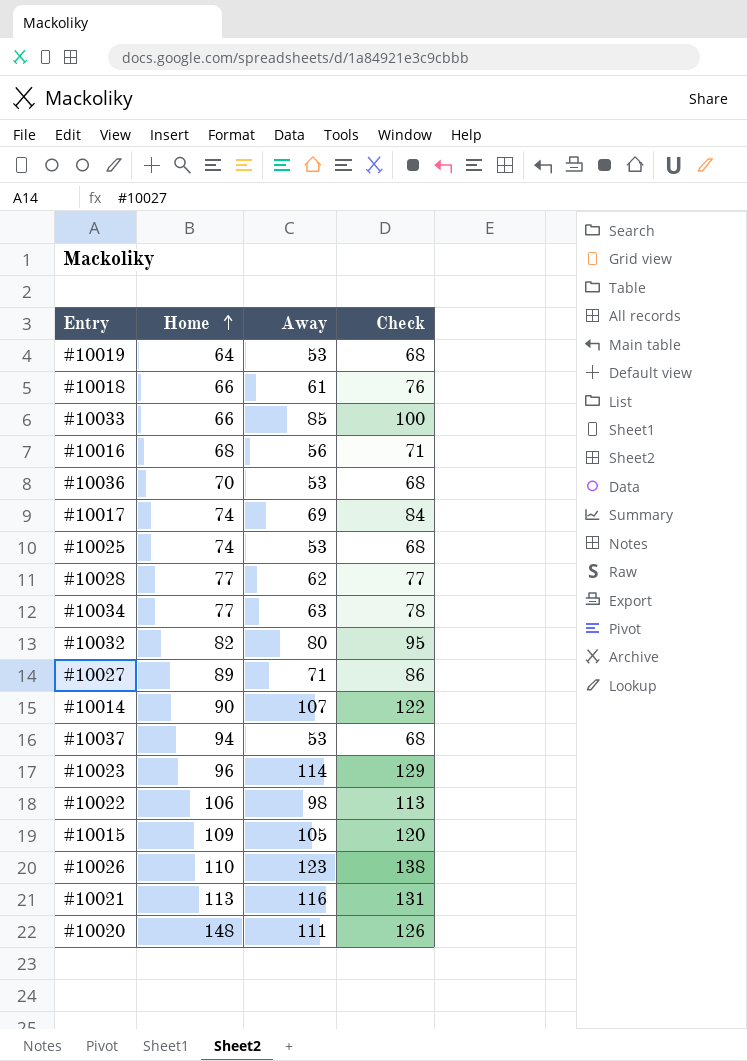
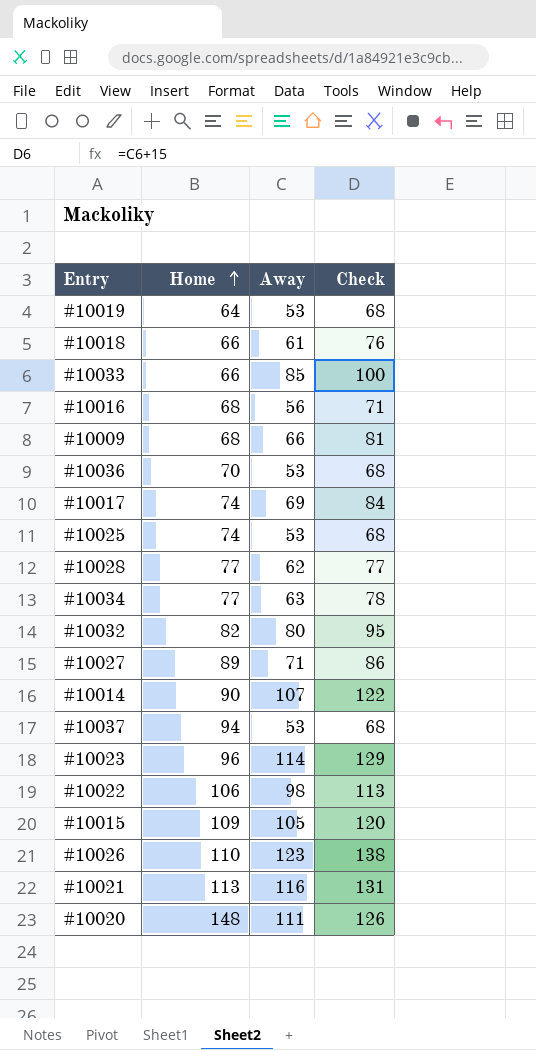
row #10009: none -> 68 | 66 | 81

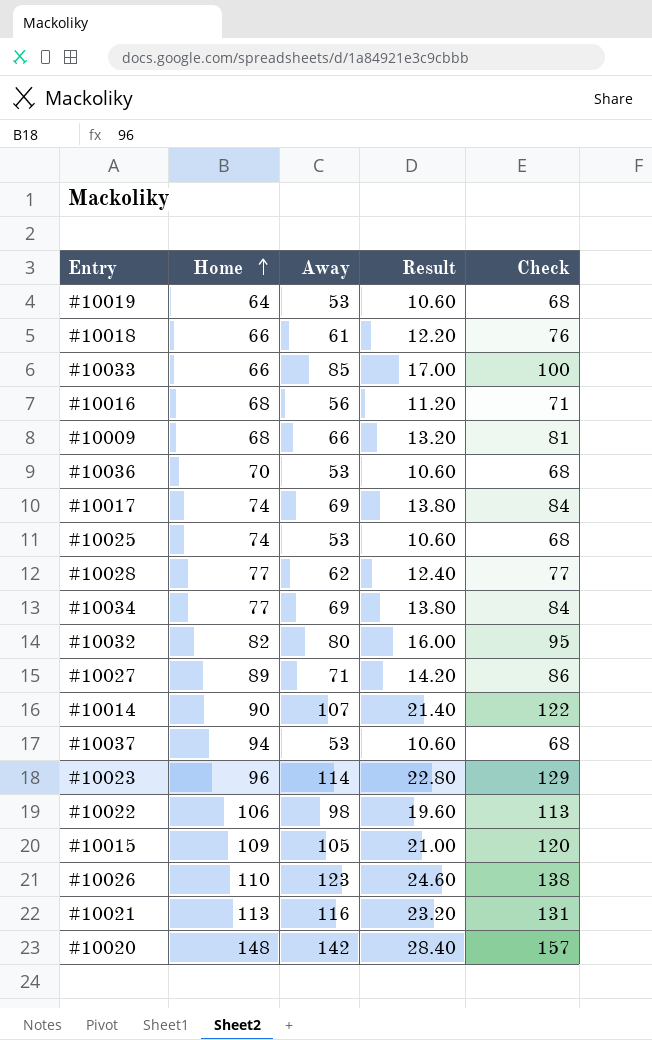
column Result | formula: none -> [Away] * 0.2
#10034 | Away: 63 -> 69
#10034 | Check: 78 -> 84
#10020 | Away: 111 -> 142
#10020 | Check: 126 -> 157

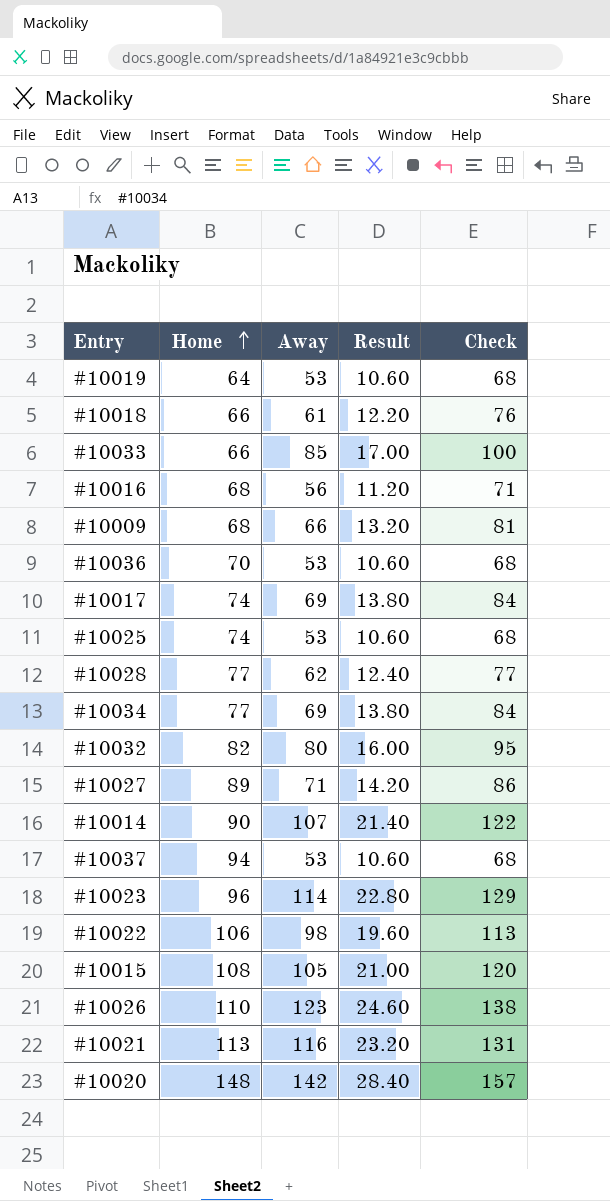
#10015 | Home: 109 -> 108

